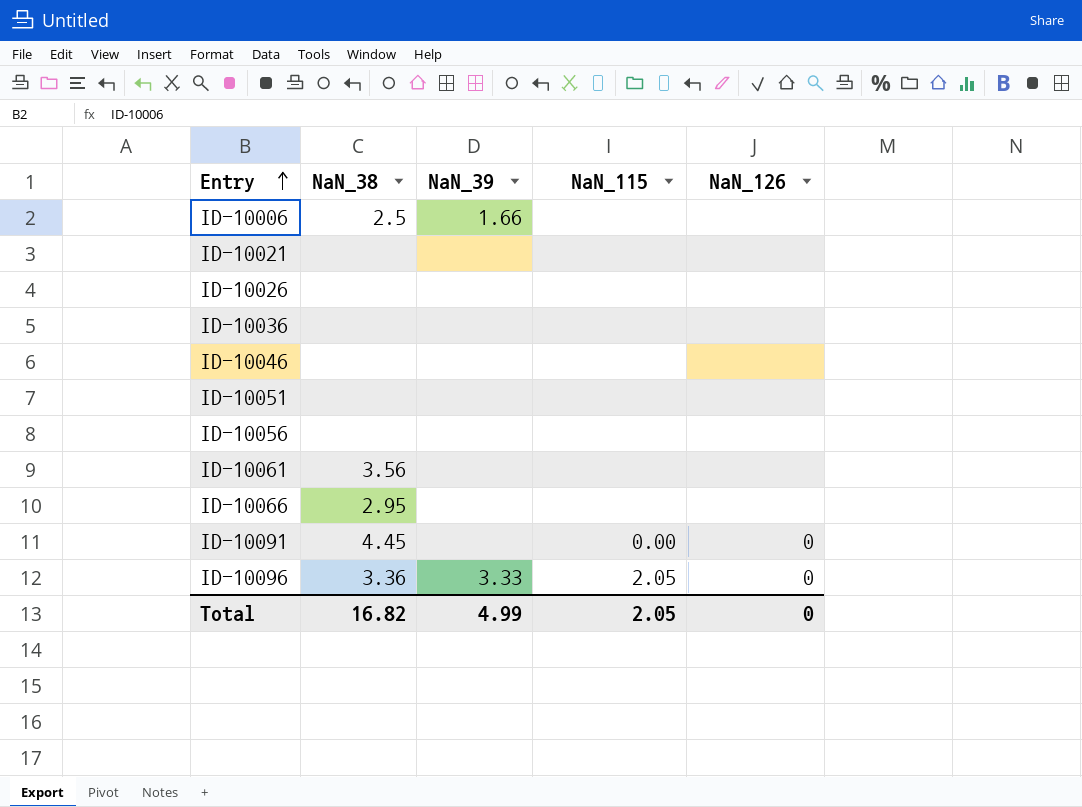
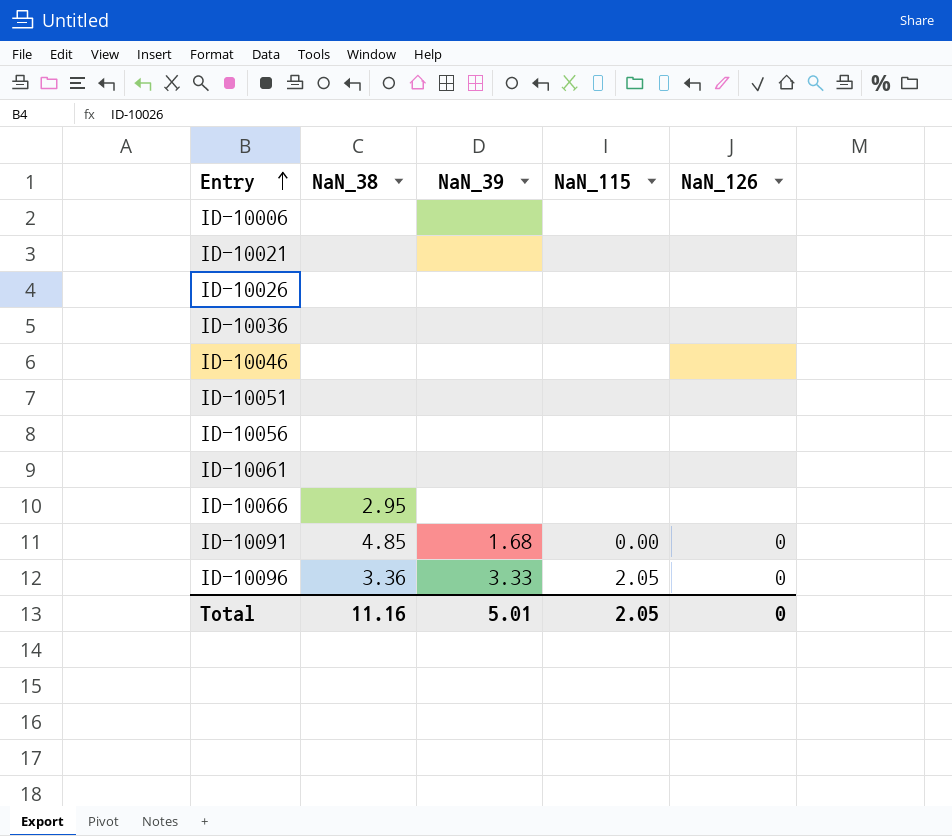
ID-10006 | NaN_38: 2.5 -> none
ID-10006 | NaN_39: 1.66 -> none
ID-10061 | NaN_38: 3.56 -> none
ID-10091 | NaN_38: 4.45 -> 4.85
ID-10091 | NaN_39: none -> 1.68
Total | NaN_38: 16.82 -> 11.16
Total | NaN_39: 4.99 -> 5.01

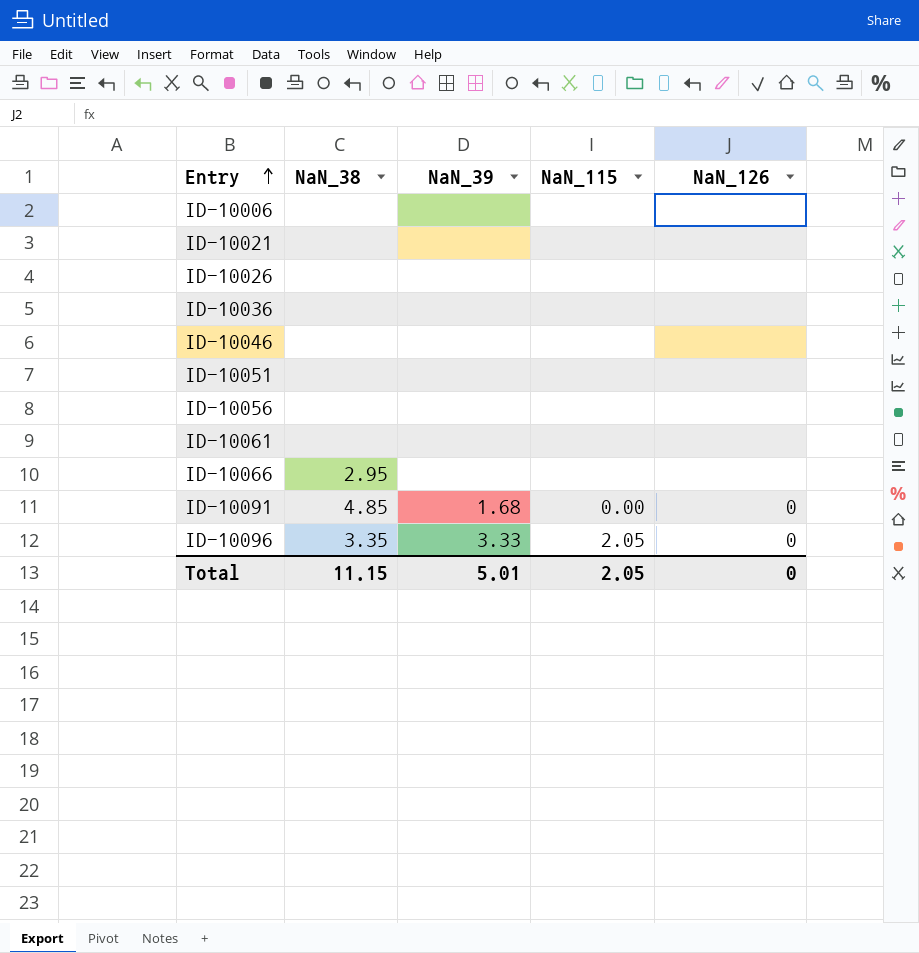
ID-10096 | NaN_38: 3.36 -> 3.35
Total | NaN_38: 11.16 -> 11.15

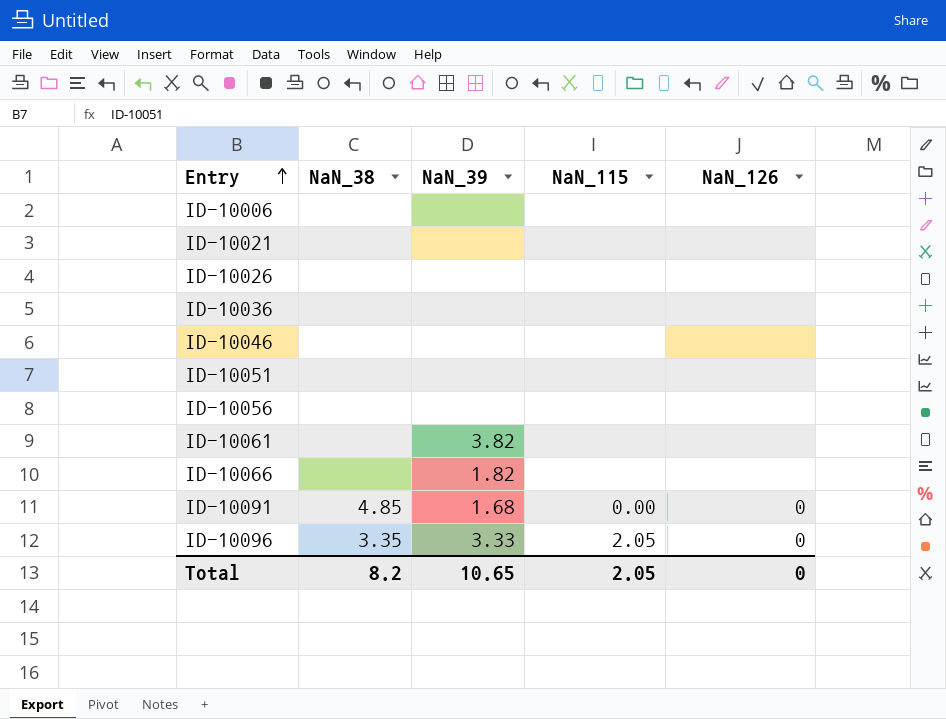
ID-10061 | NaN_39: none -> 3.82
ID-10066 | NaN_38: 2.95 -> none
ID-10066 | NaN_39: none -> 1.82
Total | NaN_38: 11.15 -> 8.2
Total | NaN_39: 5.01 -> 10.65

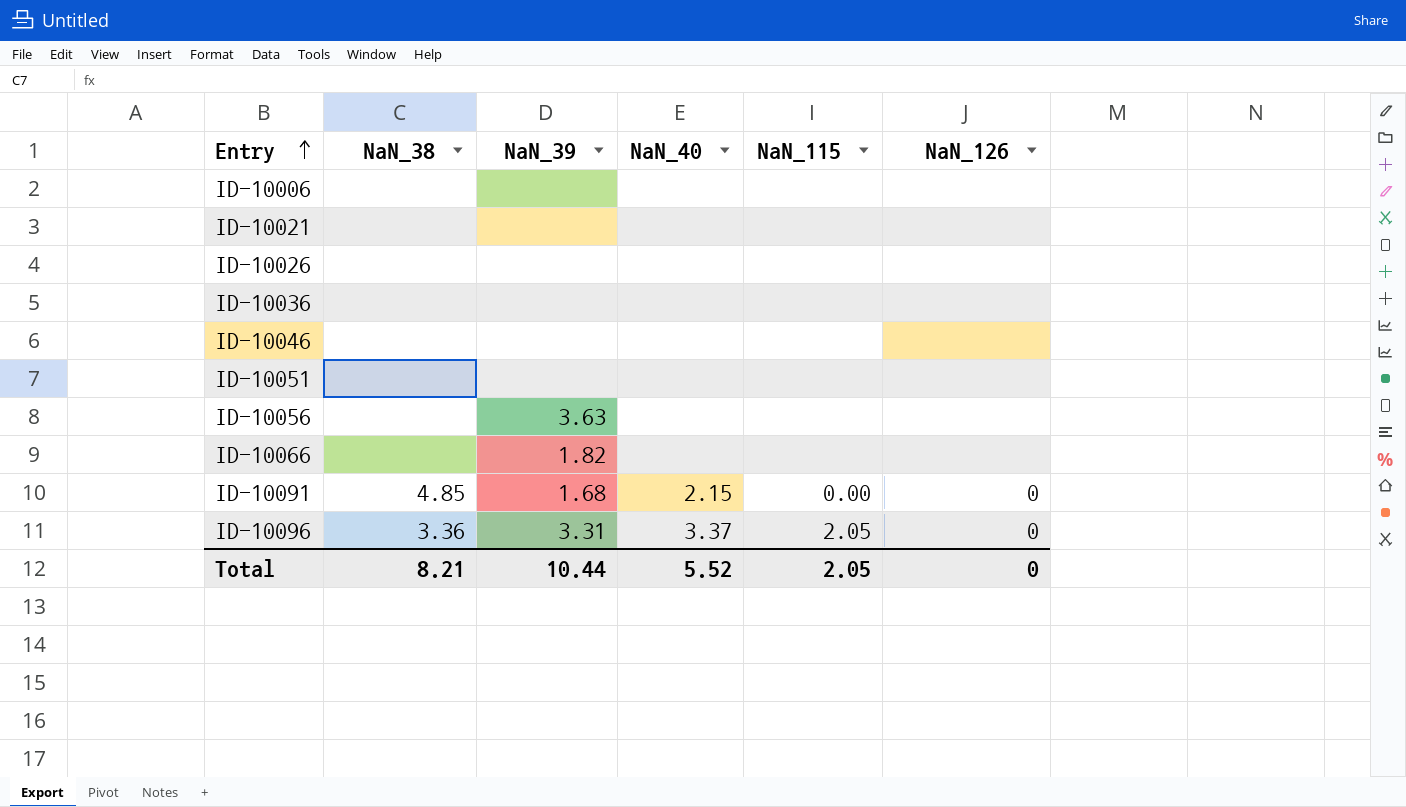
column NaN_40 | position: none -> 4
row ID-10061: none | 3.82 | none | none -> none
ID-10056 | NaN_39: none -> 3.63
ID-10096 | NaN_38: 3.35 -> 3.36
ID-10096 | NaN_39: 3.33 -> 3.31
Total | NaN_38: 8.2 -> 8.21
Total | NaN_39: 10.65 -> 10.44

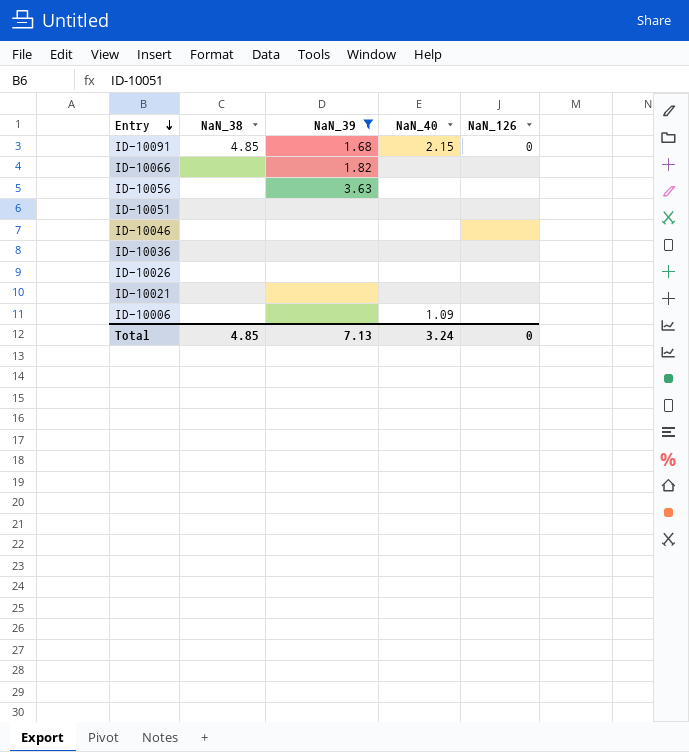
filter: none -> NaN_39 != 3.31
row order: Entry ascending -> Entry descending
column NaN_115 | position: 5 -> none
ID-10006 | NaN_40: none -> 1.09
Total | NaN_38: 8.21 -> 4.85
Total | NaN_39: 10.44 -> 7.13
Total | NaN_40: 5.52 -> 3.24

